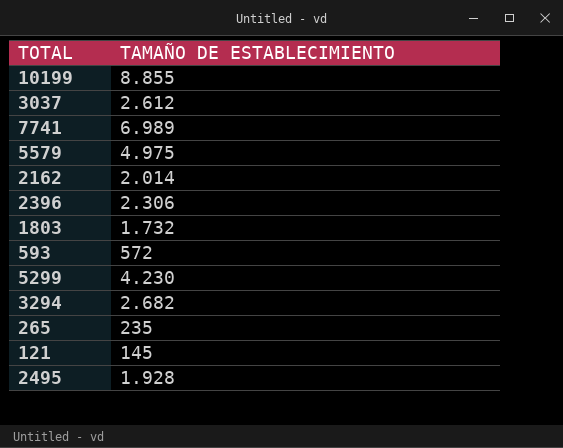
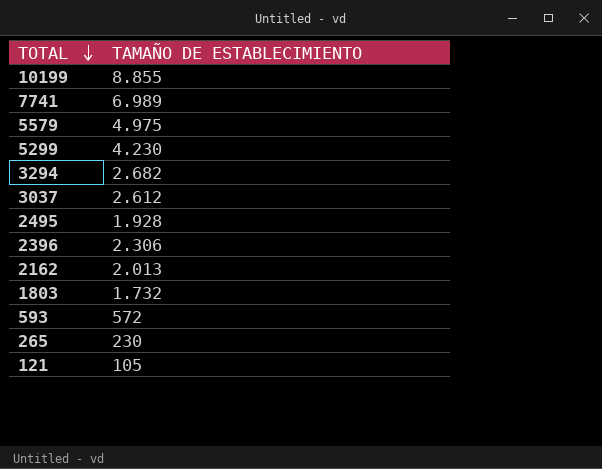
row order: none -> TOTAL descending
2162 | TAMAÑO DE ESTABLECIMIENTO: 2.014 -> 2.013
265 | TAMAÑO DE ESTABLECIMIENTO: 235 -> 230
121 | TAMAÑO DE ESTABLECIMIENTO: 145 -> 105

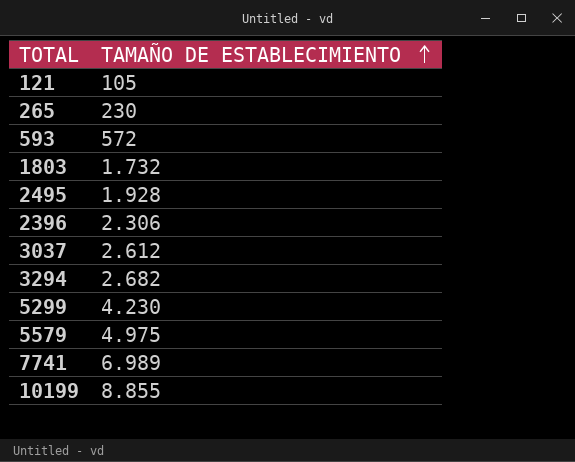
row order: TOTAL descending -> TAMAÑO DE ESTABLECIMIENTO ascending
row 2162: 2.013 -> none

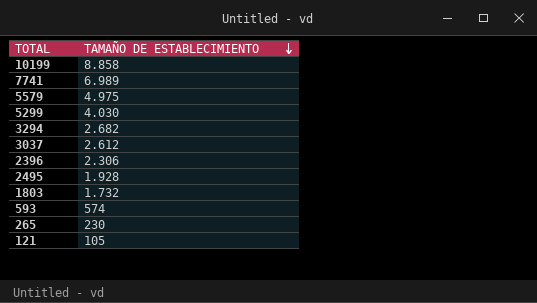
row order: TAMAÑO DE ESTABLECIMIENTO ascending -> TAMAÑO DE ESTABLECIMIENTO descending
10199 | TAMAÑO DE ESTABLECIMIENTO: 8.855 -> 8.858
5299 | TAMAÑO DE ESTABLECIMIENTO: 4.230 -> 4.030
593 | TAMAÑO DE ESTABLECIMIENTO: 572 -> 574

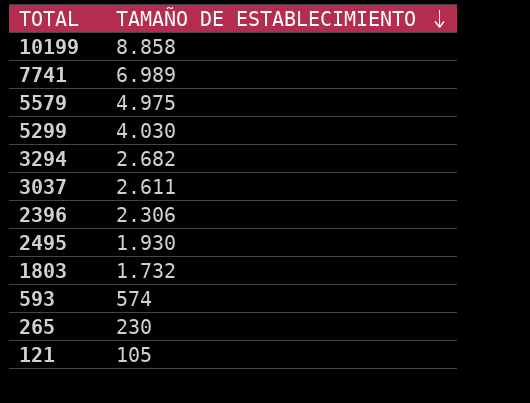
3037 | TAMAÑO DE ESTABLECIMIENTO: 2.612 -> 2.611
2495 | TAMAÑO DE ESTABLECIMIENTO: 1.928 -> 1.930

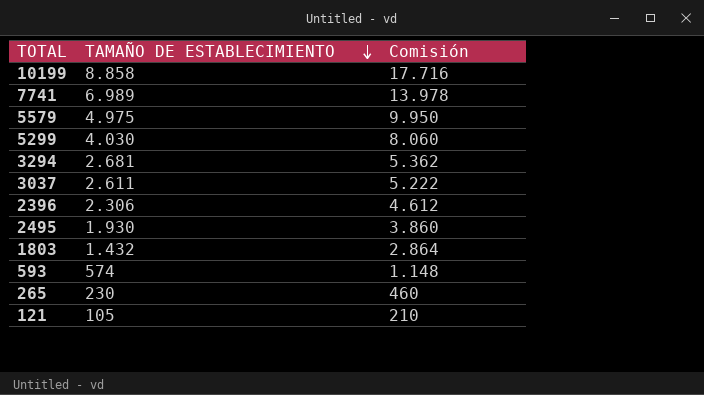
column Comisión | formula: none -> [TAMAÑO DE ESTABLECIMIENTO] * 2
3294 | TAMAÑO DE ESTABLECIMIENTO: 2.682 -> 2.681
1803 | TAMAÑO DE ESTABLECIMIENTO: 1.732 -> 1.432

